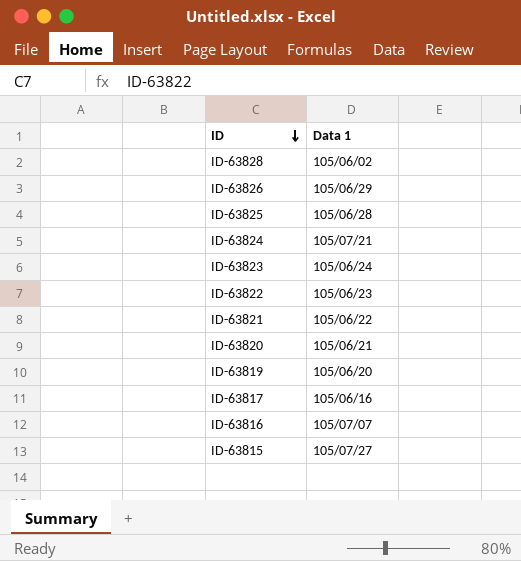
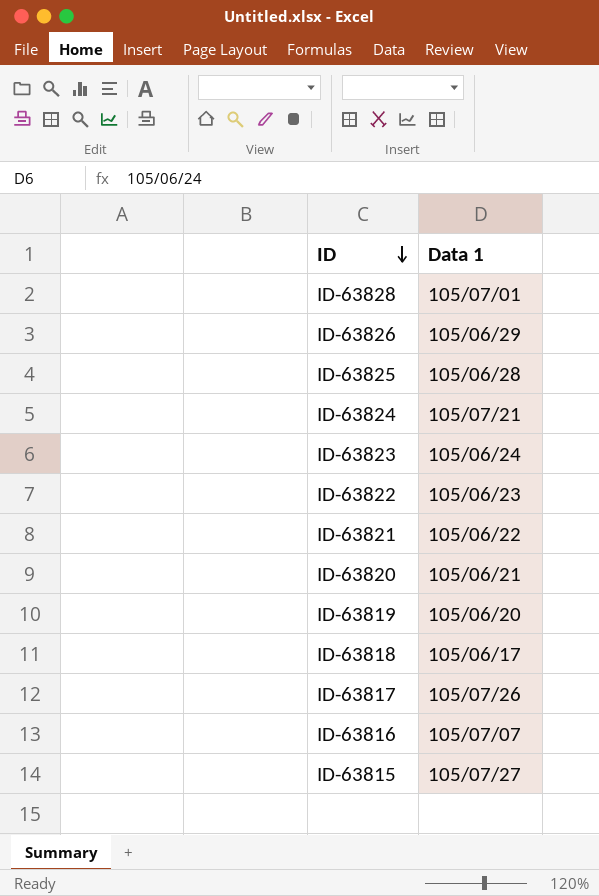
ID-63828 | Data 1: 105/06/02 -> 105/07/01
row ID-63818: none -> 105/06/17
ID-63817 | Data 1: 105/06/16 -> 105/07/26

